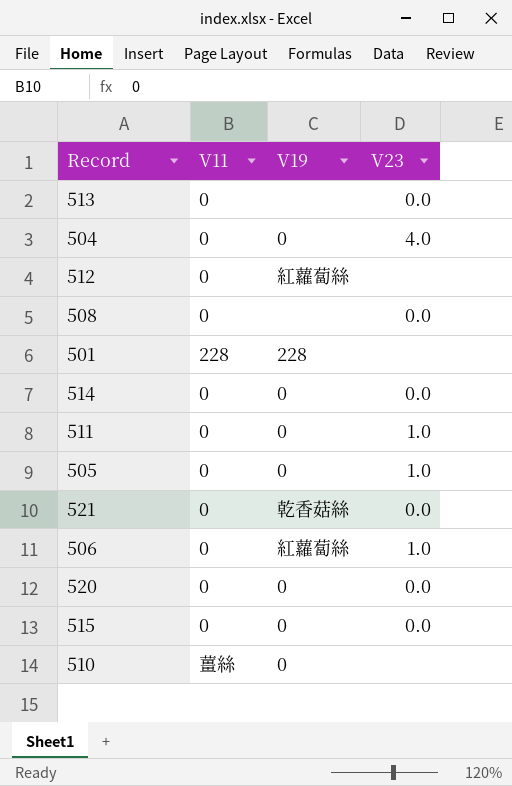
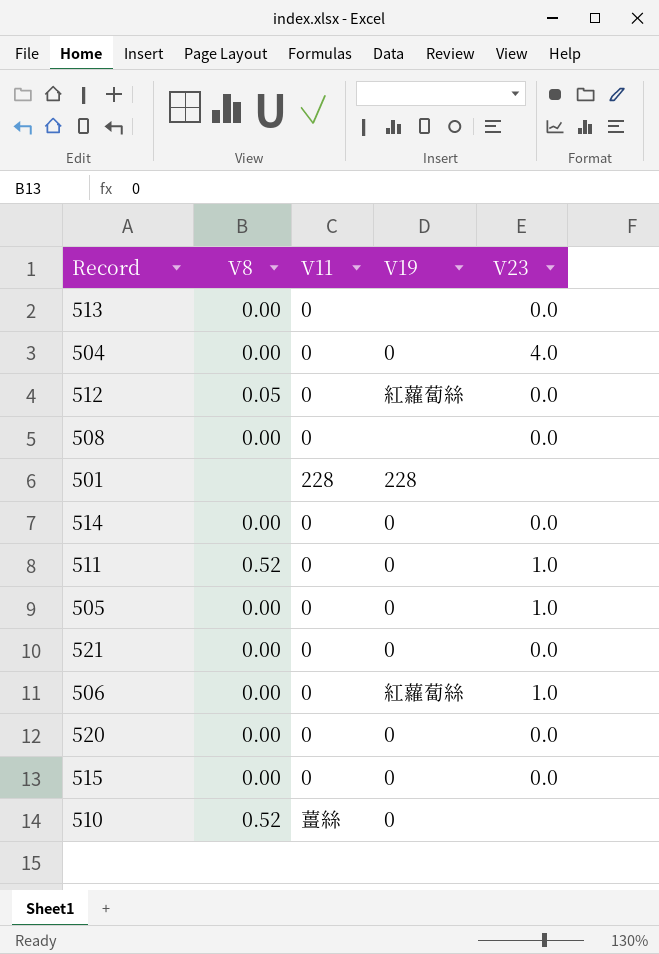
column V8 | position: none -> 2
512 | V23: none -> 0.0
521 | V19: 乾香菇絲 -> 0

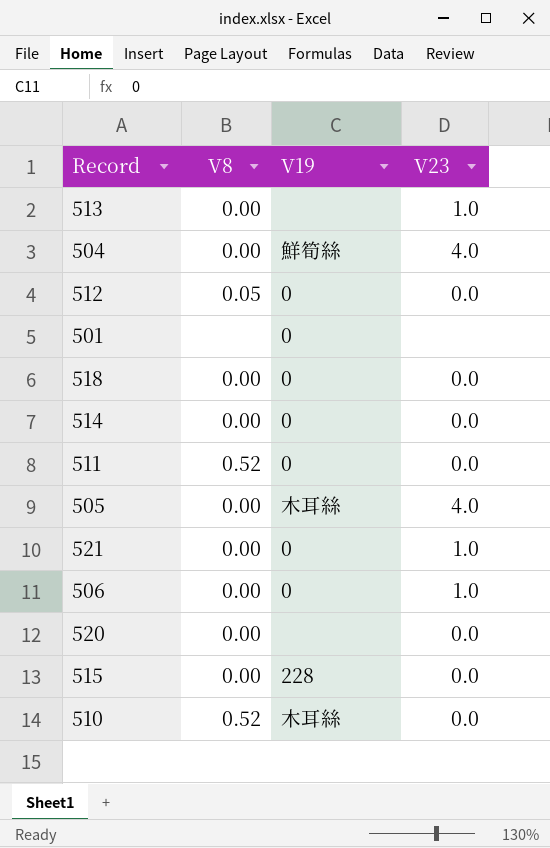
column V11 | position: 3 -> none
row 508: 0.00 | 0 | none | 0.0 -> none
513 | V23: 0.0 -> 1.0
504 | V19: 0 -> 鮮筍絲
512 | V19: 紅蘿蔔絲 -> 0
501 | V19: 228 -> 0
row 518: none -> 0.00 | 0 | 0.0
511 | V23: 1.0 -> 0.0
505 | V19: 0 -> 木耳絲
505 | V23: 1.0 -> 4.0
521 | V23: 0.0 -> 1.0
506 | V19: 紅蘿蔔絲 -> 0
520 | V19: 0 -> none
515 | V19: 0 -> 228
510 | V19: 0 -> 木耳絲
510 | V23: none -> 0.0

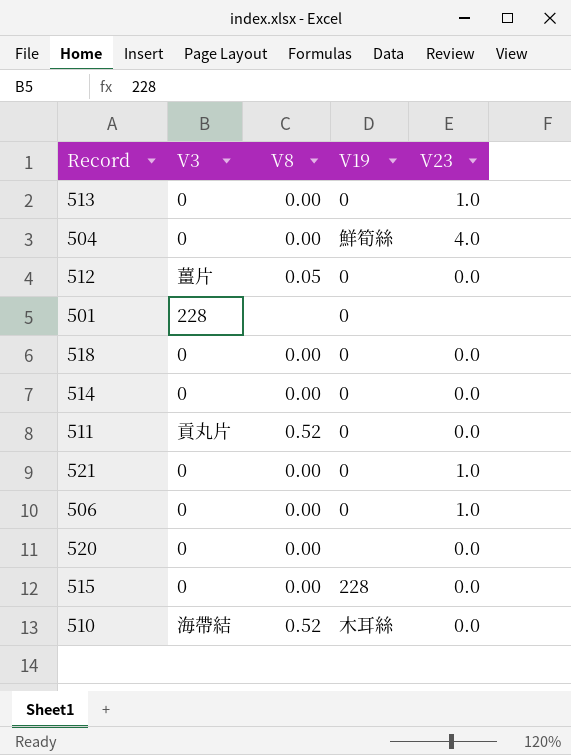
column V3 | position: none -> 2
row 505: 0.00 | 木耳絲 | 4.0 -> none
513 | V19: none -> 0

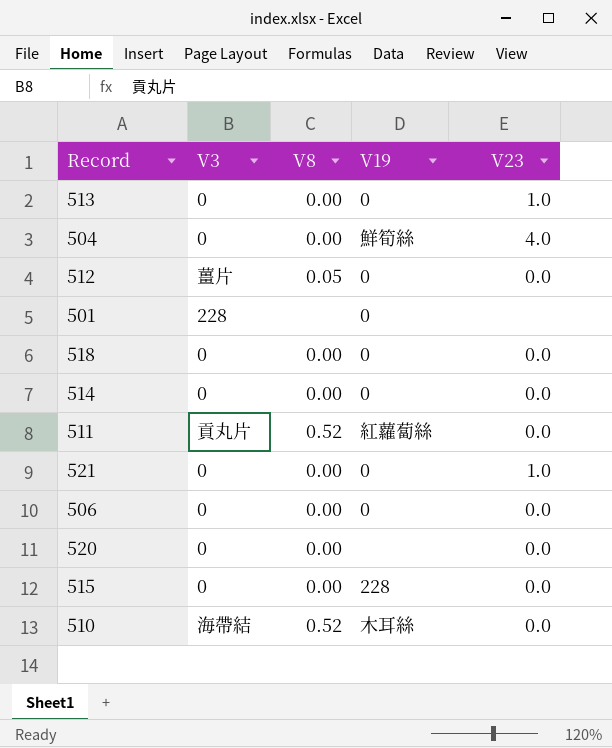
511 | V19: 0 -> 紅蘿蔔絲
506 | V23: 1.0 -> 0.0

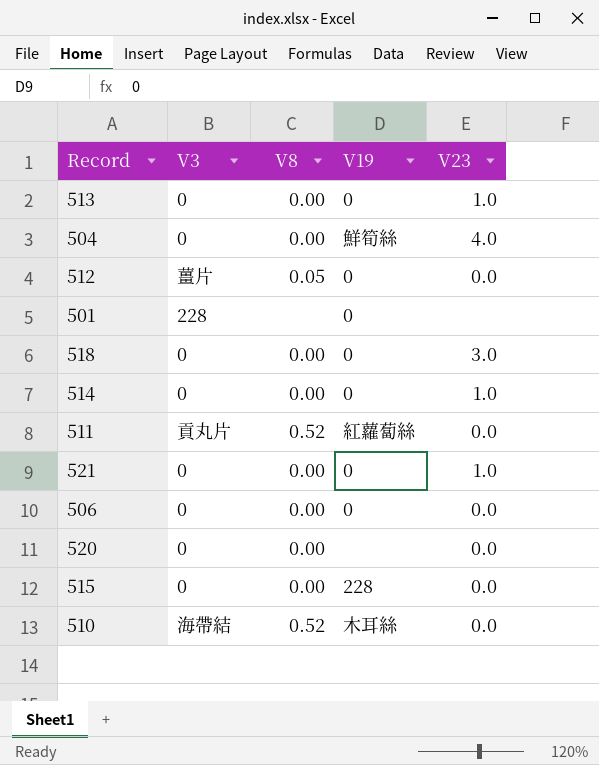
518 | V23: 0.0 -> 3.0
514 | V23: 0.0 -> 1.0

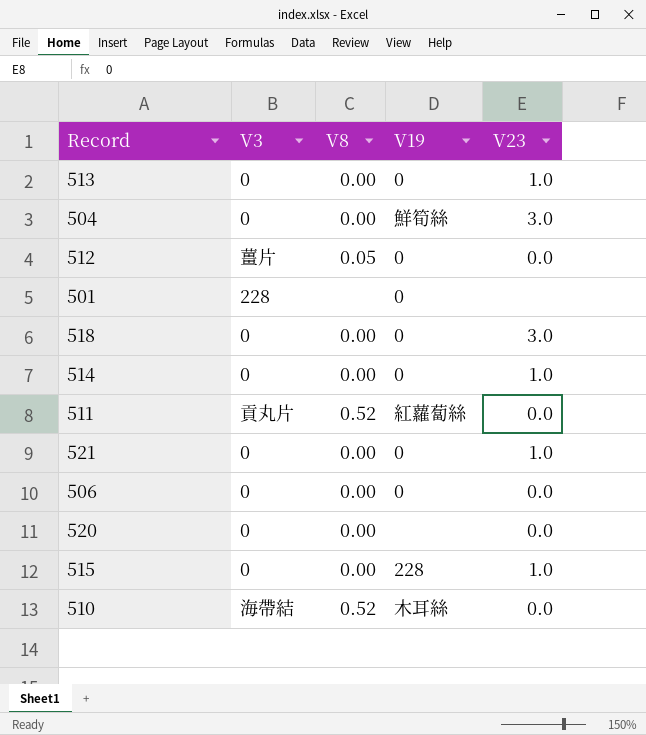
504 | V23: 4.0 -> 3.0
515 | V23: 0.0 -> 1.0

